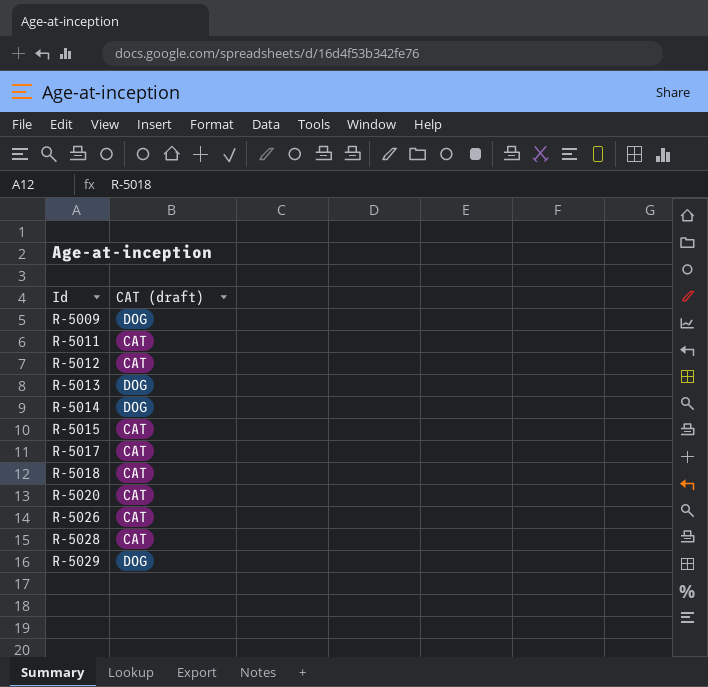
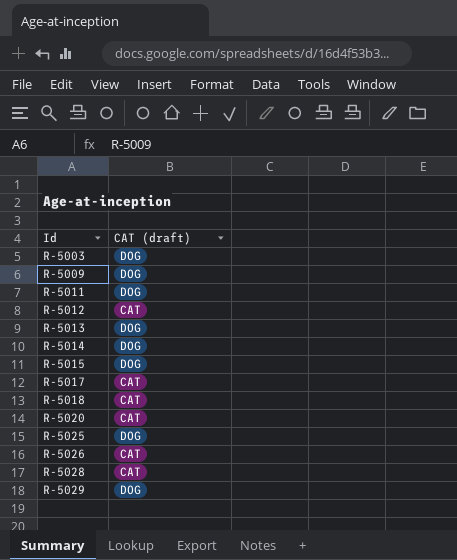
row R-5003: none -> DOG
R-5011 | CAT (draft): CAT -> DOG
R-5015 | CAT (draft): CAT -> DOG
row R-5025: none -> DOG

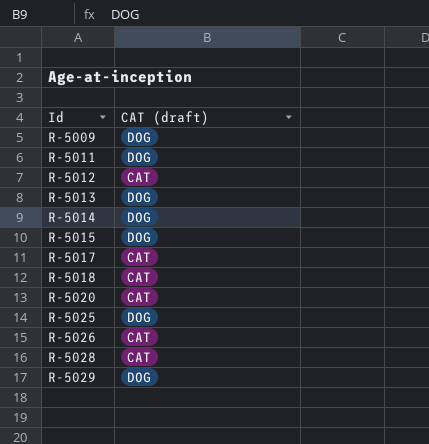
row R-5003: DOG -> none

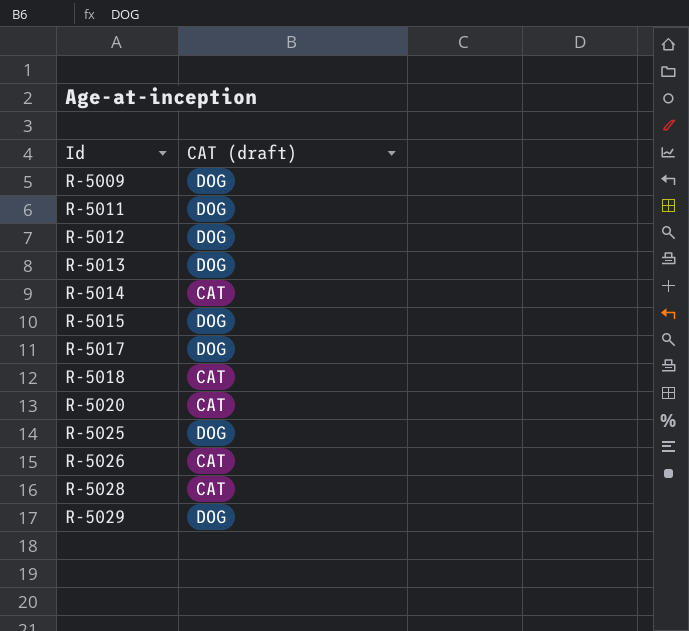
R-5012 | CAT (draft): CAT -> DOG
R-5014 | CAT (draft): DOG -> CAT
R-5017 | CAT (draft): CAT -> DOG

